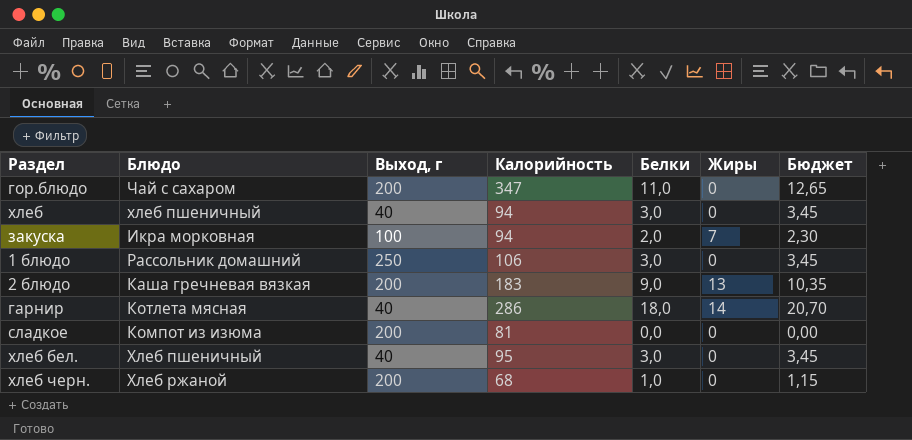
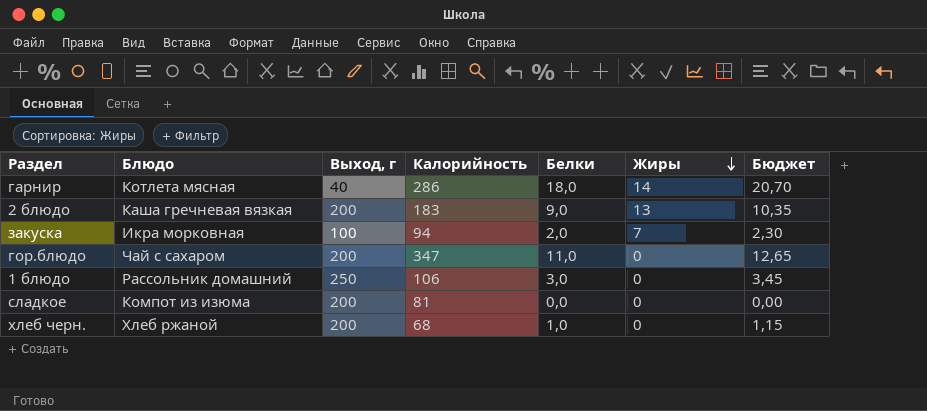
row order: none -> Жиры descending
row хлеб: хлеб пшеничный | 40 | 94 | 3,0 | 0 | 3,45 -> none
row хлеб бел.: Хлеб пшеничный | 40 | 95 | 3,0 | 0 | 3,45 -> none

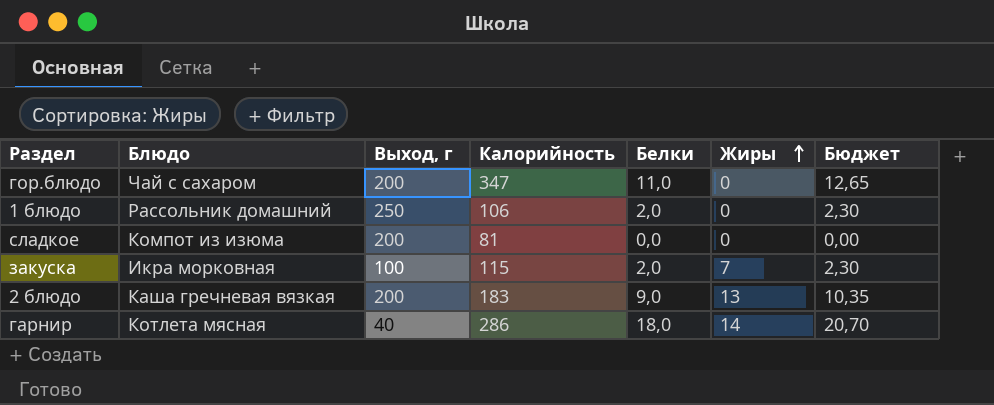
row order: Жиры descending -> Жиры ascending
row хлеб черн.: Хлеб ржаной | 200 | 68 | 1,0 | 0 | 1,15 -> none
1 блюдо | Белки: 3,0 -> 2,0
1 блюдо | Бюджет: 3,45 -> 2,30
закуска | Калорийность: 94 -> 115

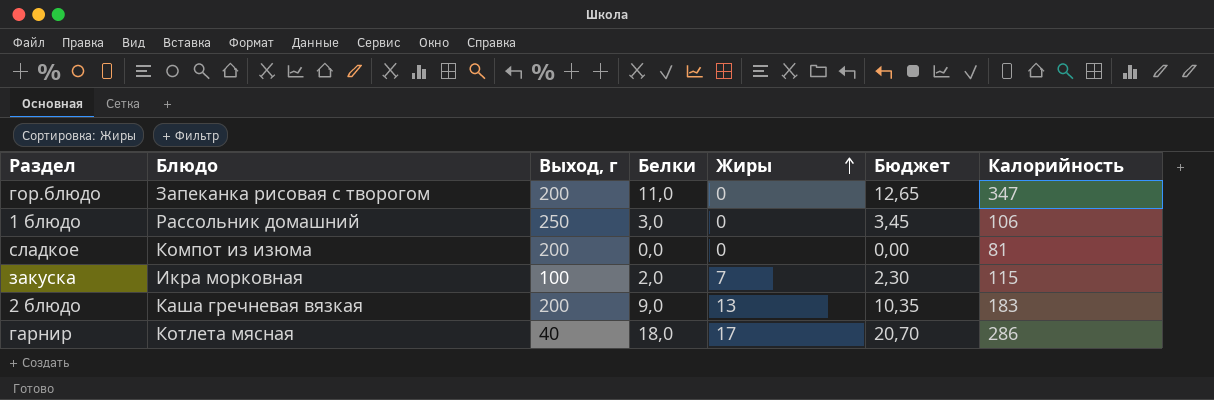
column Калорийность | position: 4 -> 7
гор.блюдо | Блюдо: Чай с сахаром -> Запеканка рисовая с творогом
1 блюдо | Белки: 2,0 -> 3,0
1 блюдо | Бюджет: 2,30 -> 3,45
гарнир | Жиры: 14 -> 17

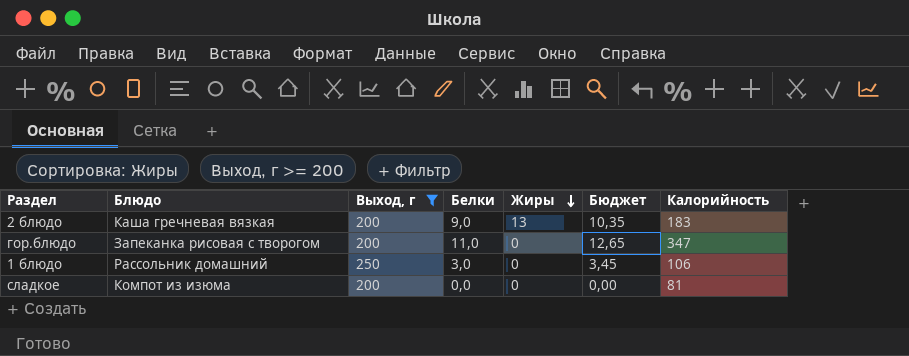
filter: none -> Выход, г >= 200
row order: Жиры ascending -> Жиры descending

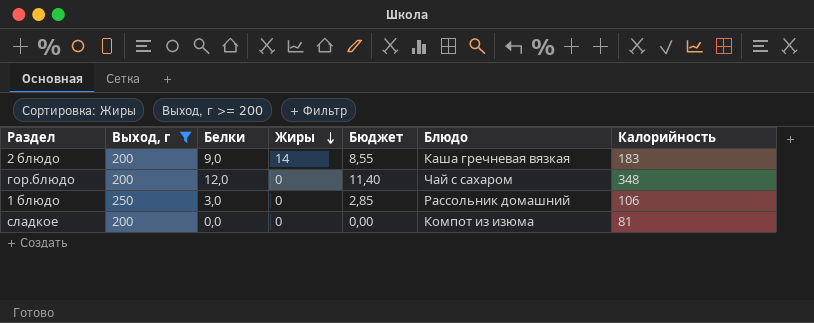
column Бюджет | formula: [Белки] * 1,15 -> [Белки] * 0,95
column Блюдо | position: 2 -> 6
2 блюдо | Жиры: 13 -> 14
гор.блюдо | Белки: 11,0 -> 12,0
гор.блюдо | Блюдо: Запеканка рисовая с творогом -> Чай с сахаром
гор.блюдо | Калорийность: 347 -> 348

